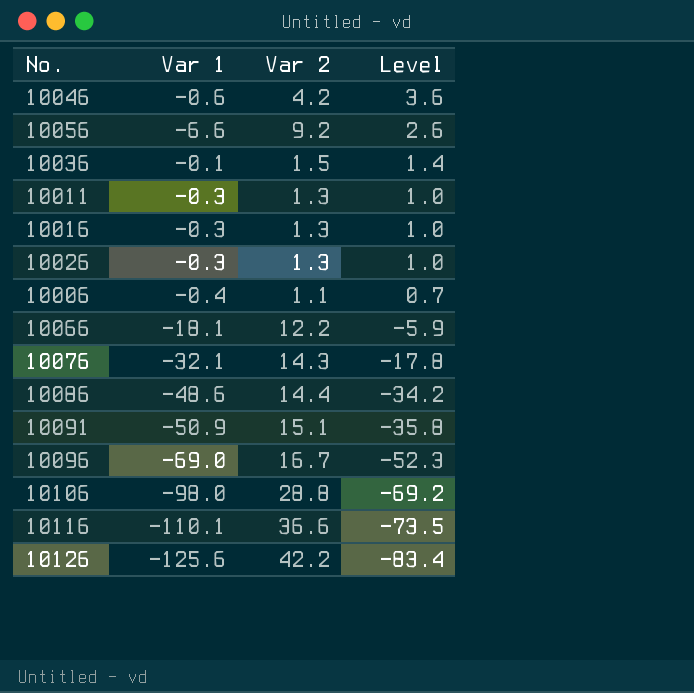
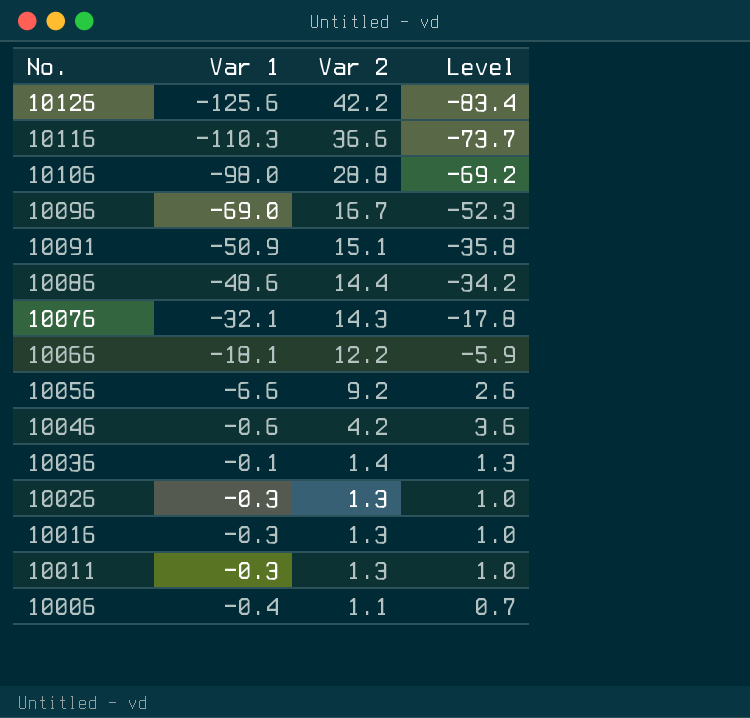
row order: Level descending -> No. descending
10116 | Var 1: -110.1 -> -110.3
10116 | Level: -73.5 -> -73.7
10036 | Var 2: 1.5 -> 1.4
10036 | Level: 1.4 -> 1.3

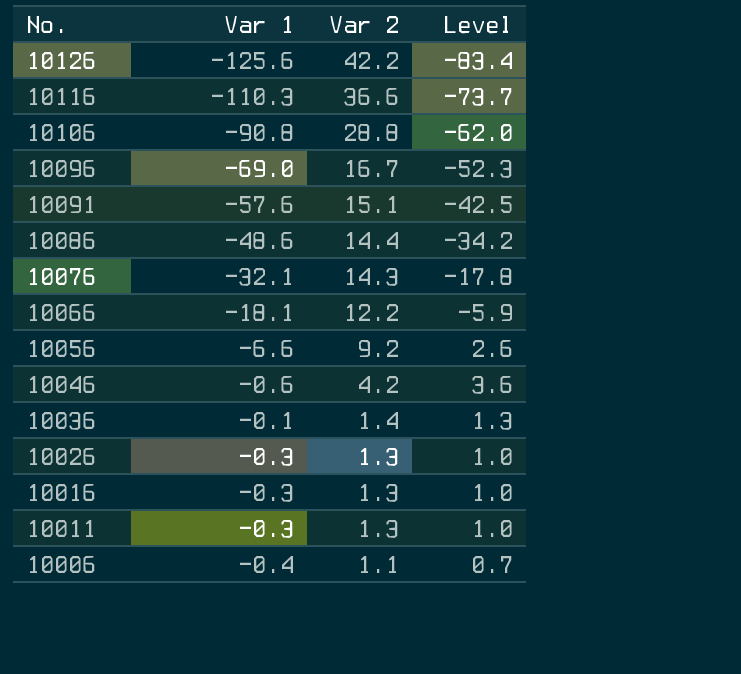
10106 | Var 1: -98.0 -> -90.8
10106 | Level: -69.2 -> -62.0
10091 | Var 1: -50.9 -> -57.6
10091 | Level: -35.8 -> -42.5

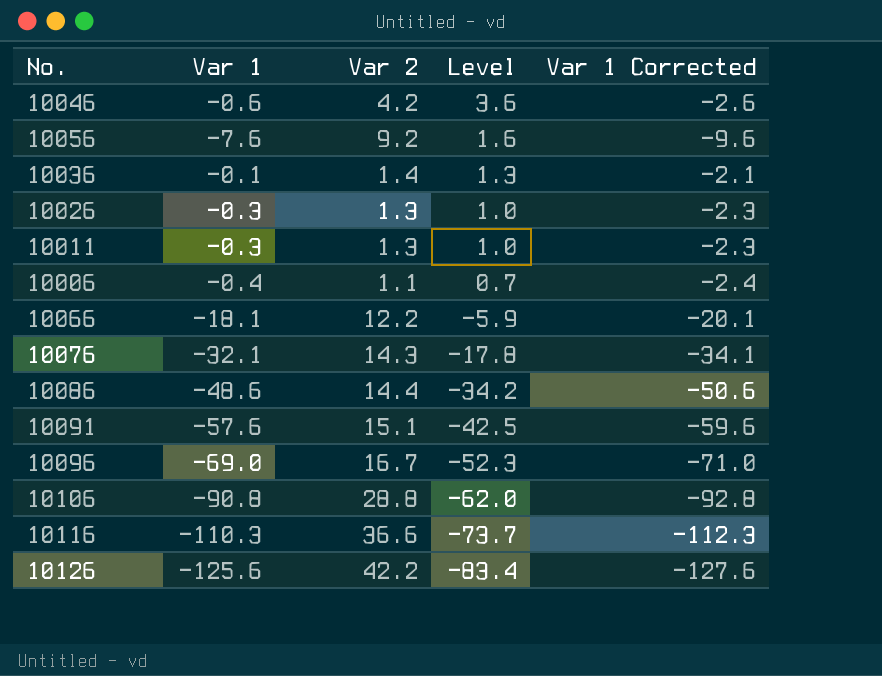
row order: No. descending -> Level descending
column Var 1 Corrected | formula: none -> [Var 1] - 2
row 10016: -0.3 | 1.3 | 1.0 -> none
10056 | Var 1: -6.6 -> -7.6
10056 | Level: 2.6 -> 1.6

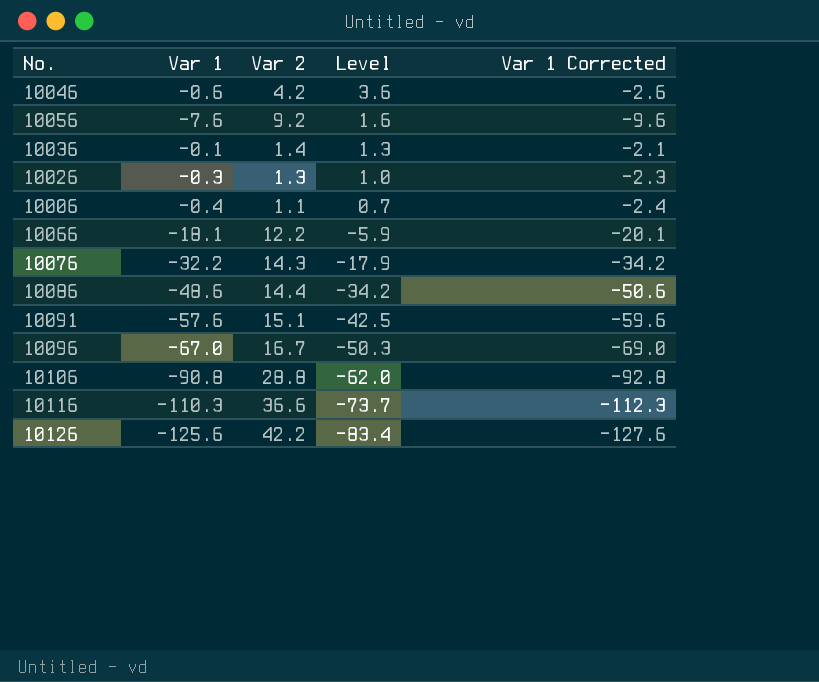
row 10011: -0.3 | 1.3 | 1.0 | -2.3 -> none
10076 | Var 1: -32.1 -> -32.2
10076 | Level: -17.8 -> -17.9
10076 | Var 1 Corrected: -34.1 -> -34.2
10096 | Var 1: -69.0 -> -67.0
10096 | Level: -52.3 -> -50.3
10096 | Var 1 Corrected: -71.0 -> -69.0

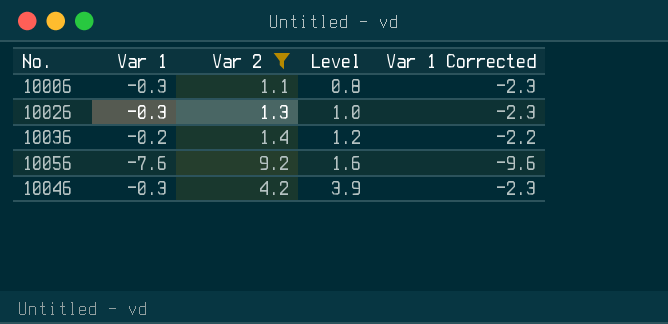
filter: none -> Var 2 <= 9.2
row order: Level descending -> Level ascending
10006 | Var 1: -0.4 -> -0.3
10006 | Level: 0.7 -> 0.8
10006 | Var 1 Corrected: -2.4 -> -2.3
10036 | Var 1: -0.1 -> -0.2
10036 | Level: 1.3 -> 1.2
10036 | Var 1 Corrected: -2.1 -> -2.2
10046 | Var 1: -0.6 -> -0.3
10046 | Level: 3.6 -> 3.9
10046 | Var 1 Corrected: -2.6 -> -2.3

